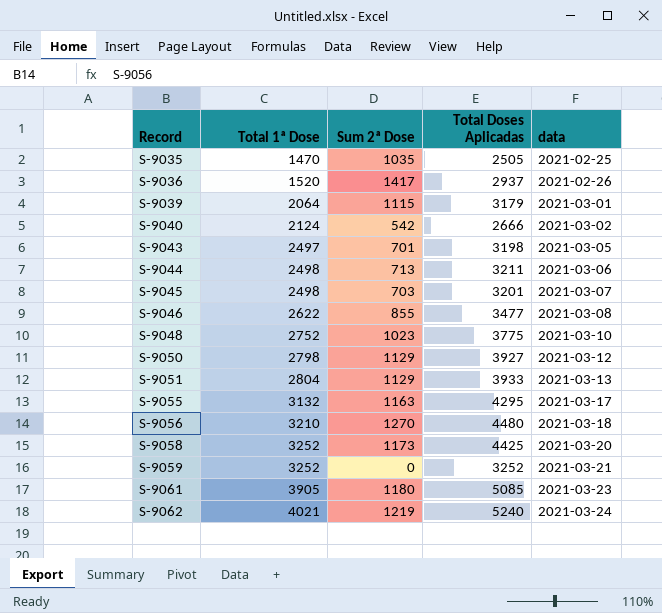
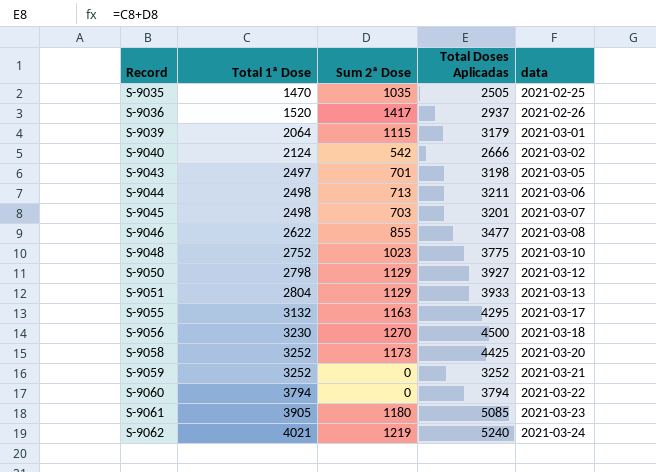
S-9056 | Total 1ª Dose: 3210 -> 3230
S-9056 | Total Doses Aplicadas: 4480 -> 4500
row S-9060: none -> 3794 | 0 | 3794 | 2021-03-22

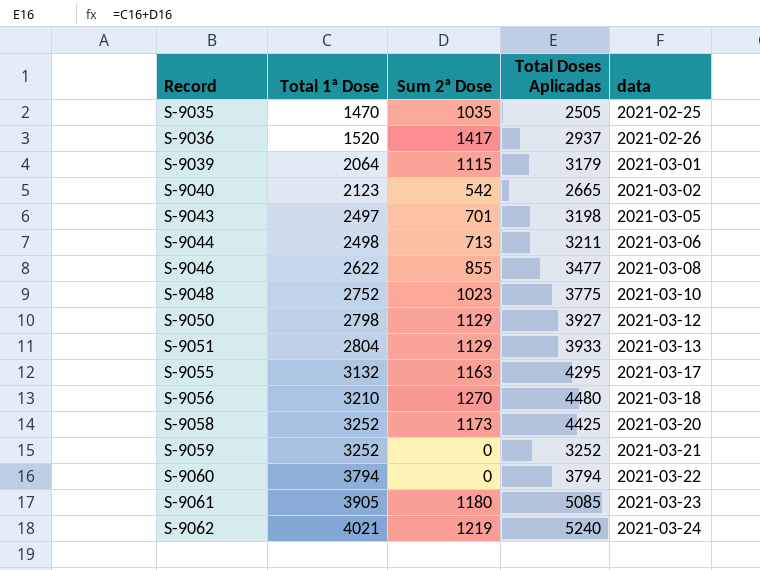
row S-9045: 2498 | 703 | 3201 | 2021-03-07 -> none
S-9040 | Total 1ª Dose: 2124 -> 2123
S-9040 | Total Doses Aplicadas: 2666 -> 2665
S-9056 | Total 1ª Dose: 3230 -> 3210
S-9056 | Total Doses Aplicadas: 4500 -> 4480

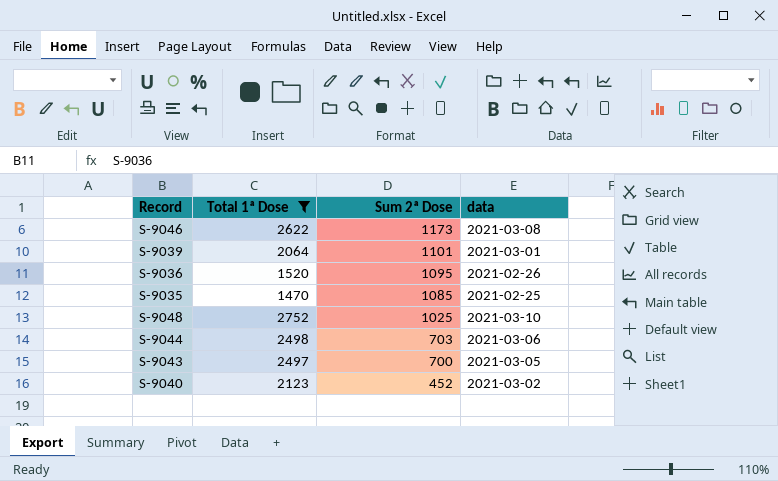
filter: none -> Total 1ª Dose <= 2752
row order: Record ascending -> Sum 2ª Dose descending
column Total Doses Aplicadas | formula: [Total 1ª Dose] + [Sum 2ª Dose] -> none
S-9046 | Sum 2ª Dose: 855 -> 1173
S-9039 | Sum 2ª Dose: 1115 -> 1101
S-9036 | Sum 2ª Dose: 1417 -> 1095
S-9035 | Sum 2ª Dose: 1035 -> 1085
S-9048 | Sum 2ª Dose: 1023 -> 1025
S-9044 | Sum 2ª Dose: 713 -> 703
S-9043 | Sum 2ª Dose: 701 -> 700
S-9040 | Sum 2ª Dose: 542 -> 452

